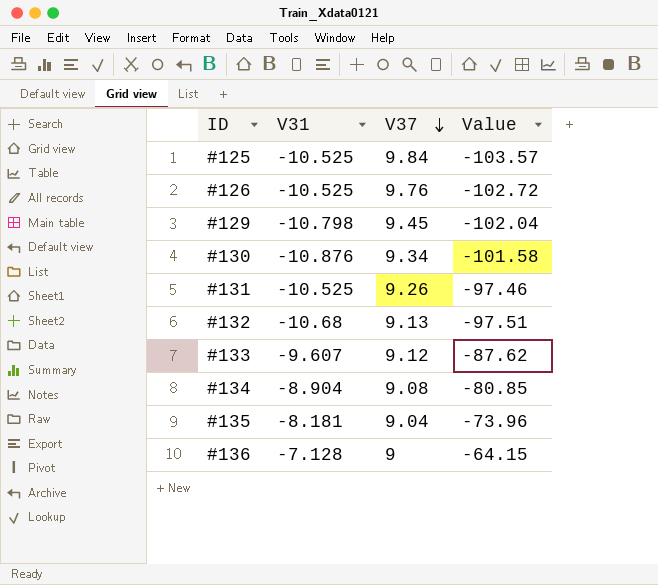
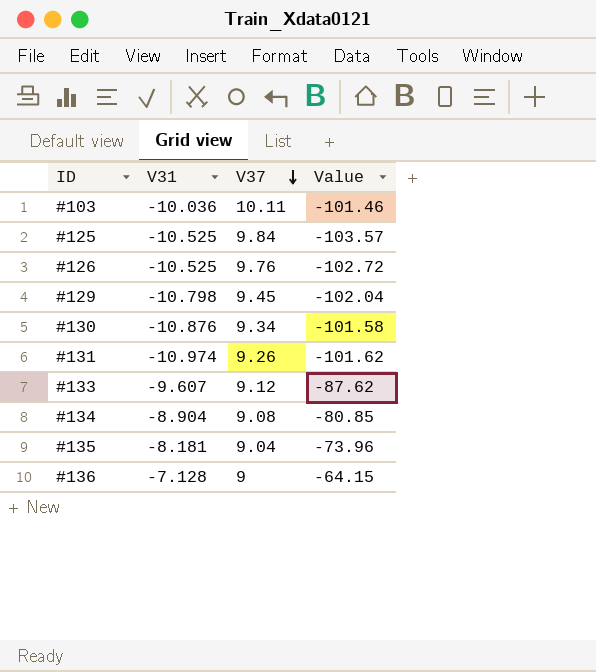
row #132: -10.68 | 9.13 | -97.51 -> none
row #103: none -> -10.036 | 10.11 | -101.46
#131 | V31: -10.525 -> -10.974
#131 | Value: -97.46 -> -101.62

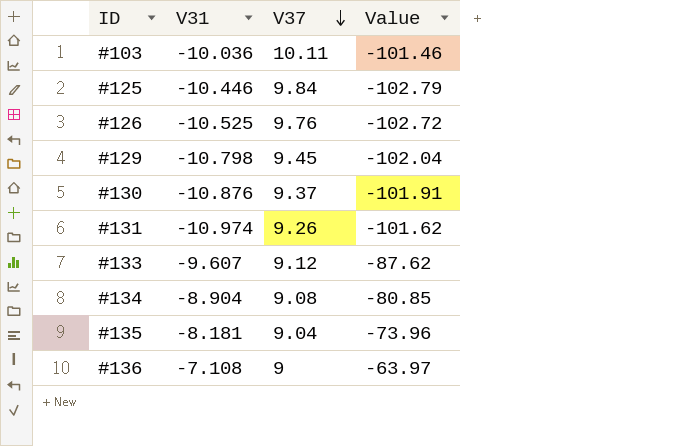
#125 | V31: -10.525 -> -10.446
#125 | Value: -103.57 -> -102.79
#130 | V37: 9.34 -> 9.37
#130 | Value: -101.58 -> -101.91
#136 | V31: -7.128 -> -7.108
#136 | Value: -64.15 -> -63.97

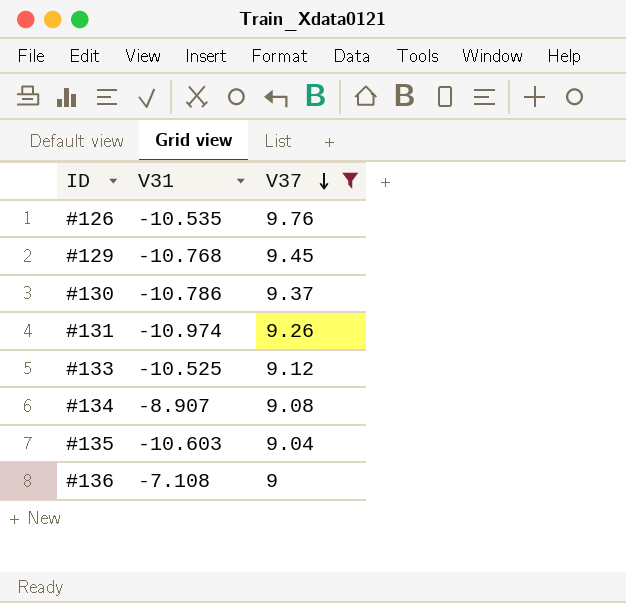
filter: none -> V37 <= 9.76
column Value | formula: [V31] * [V37] -> none
#126 | V31: -10.525 -> -10.535
#129 | V31: -10.798 -> -10.768
#130 | V31: -10.876 -> -10.786
#133 | V31: -9.607 -> -10.525
#134 | V31: -8.904 -> -8.907
#135 | V31: -8.181 -> -10.603

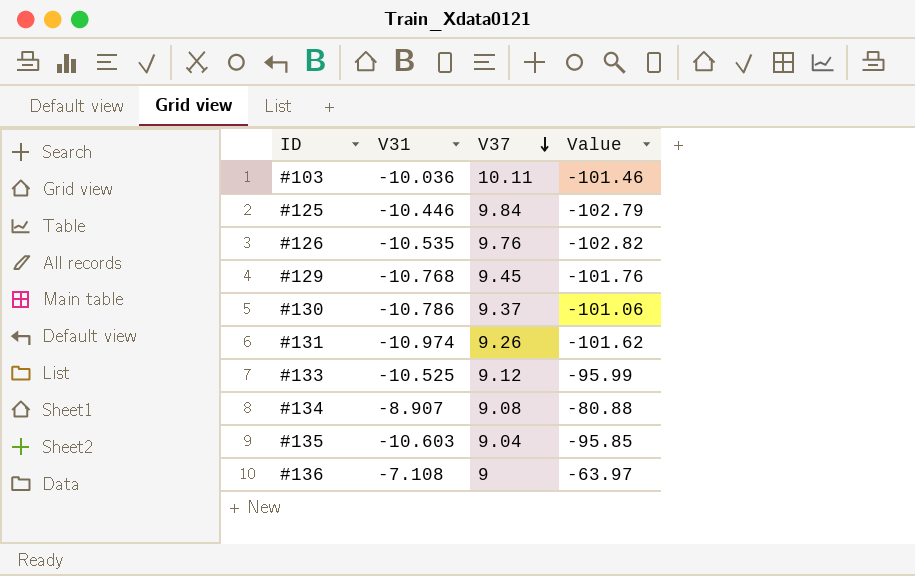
filter: V37 <= 9.76 -> none
column Value | formula: none -> [V31] * [V37]

